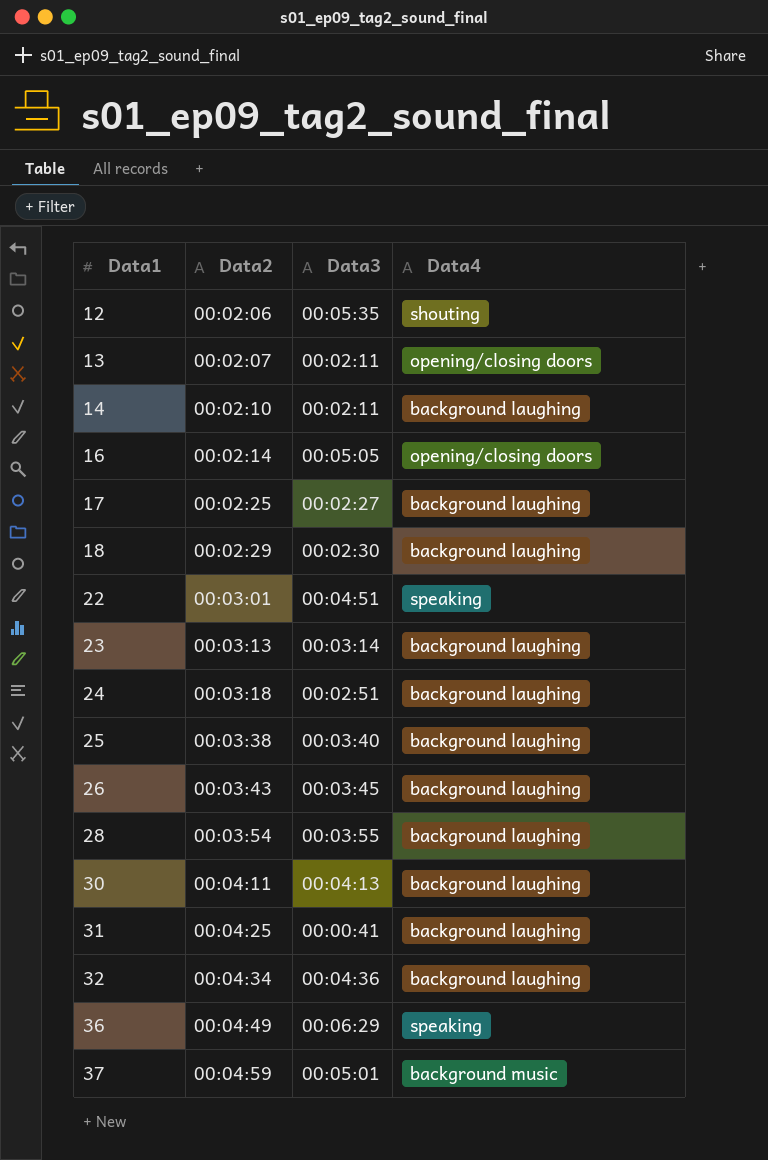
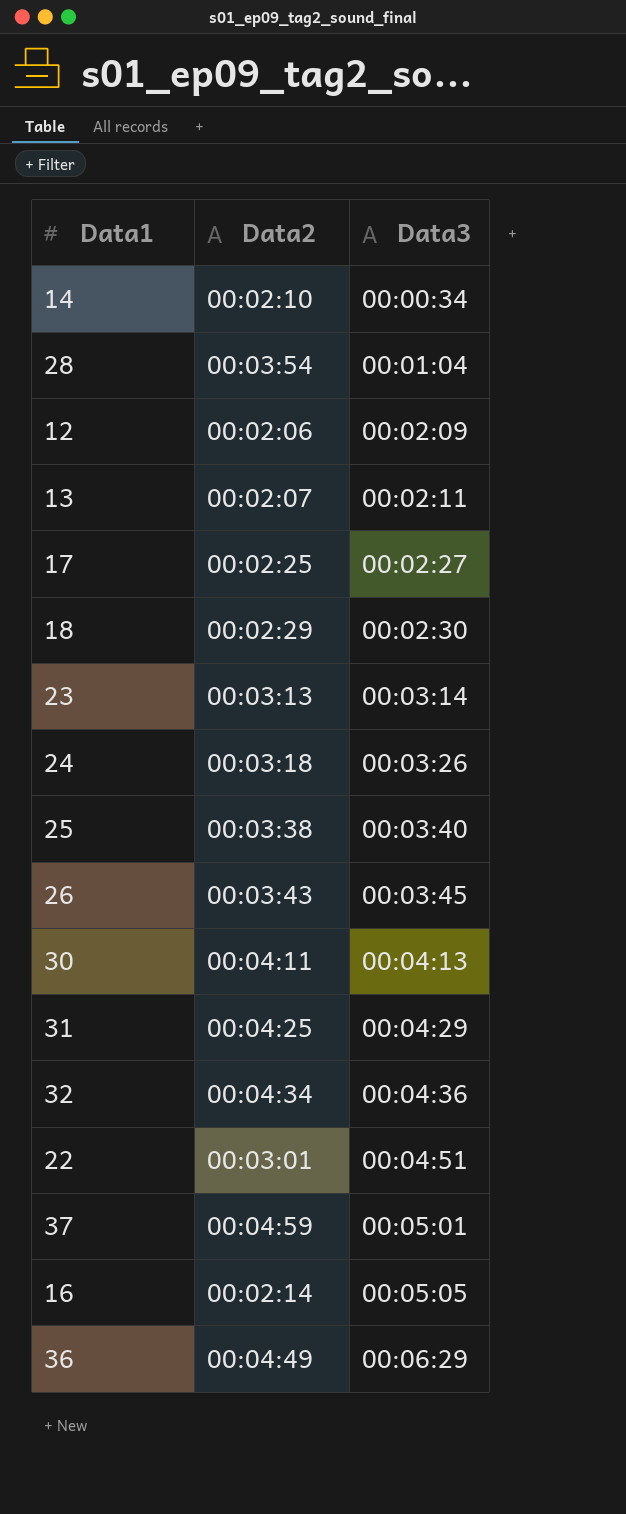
row order: Data1 ascending -> Data3 ascending
column Data4 | position: 4 -> none
14 | Data3: 00:02:11 -> 00:00:34
28 | Data3: 00:03:55 -> 00:01:04
12 | Data3: 00:05:35 -> 00:02:09
24 | Data3: 00:02:51 -> 00:03:26
31 | Data3: 00:00:41 -> 00:04:29

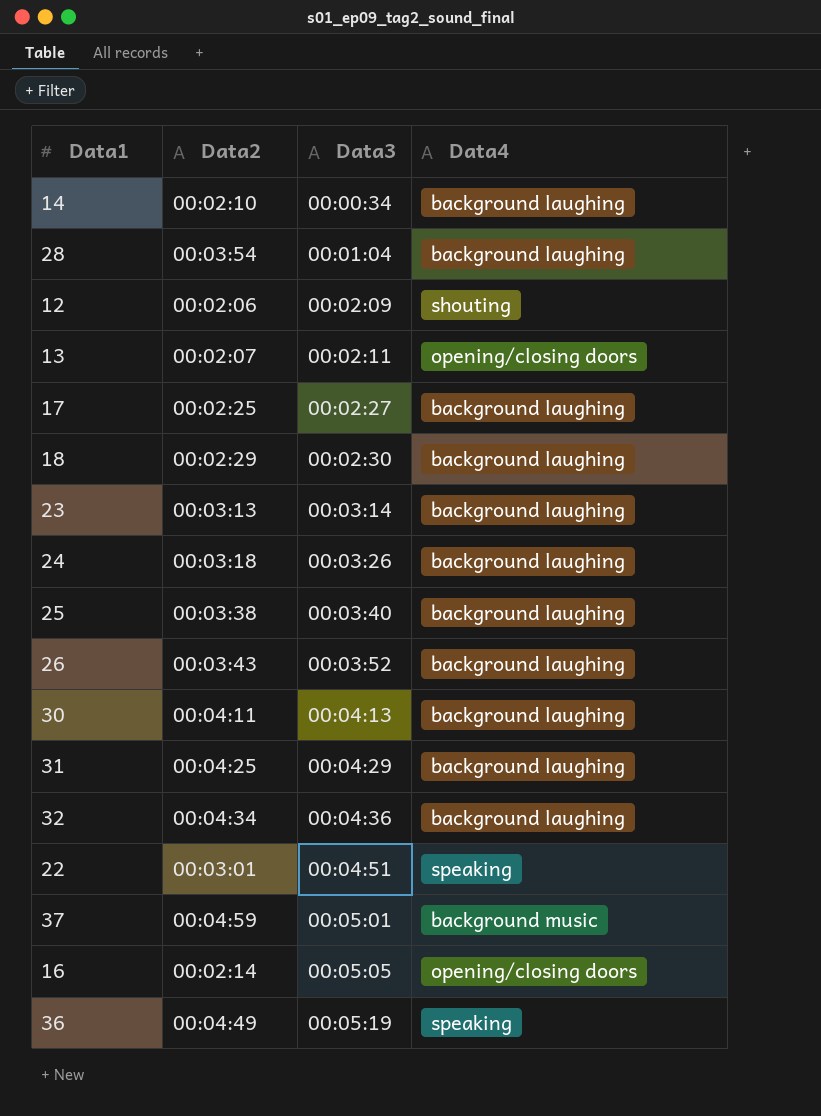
column Data4 | position: none -> 4
26 | Data3: 00:03:45 -> 00:03:52
36 | Data3: 00:06:29 -> 00:05:19

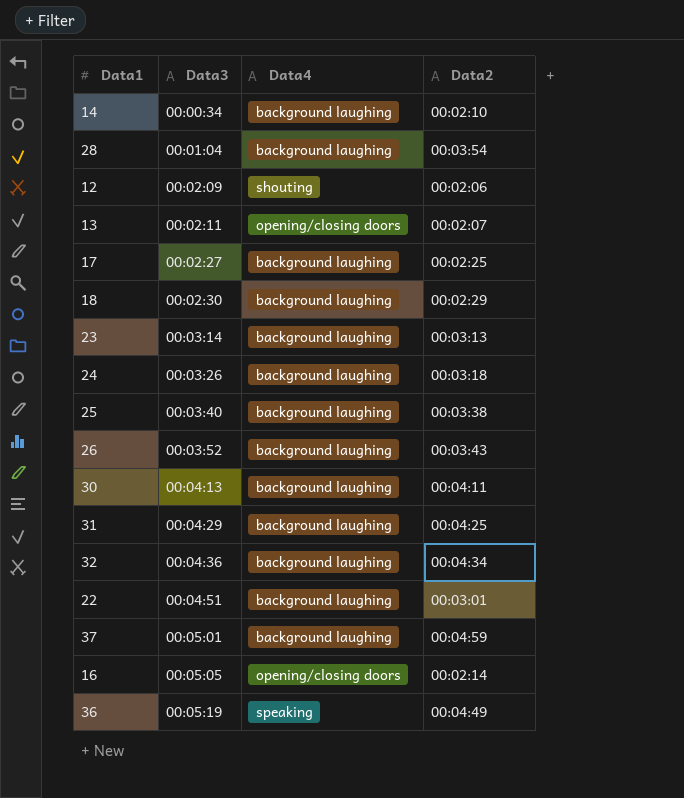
column Data2 | position: 2 -> 4
22 | Data4: speaking -> background laughing
37 | Data4: background music -> background laughing

